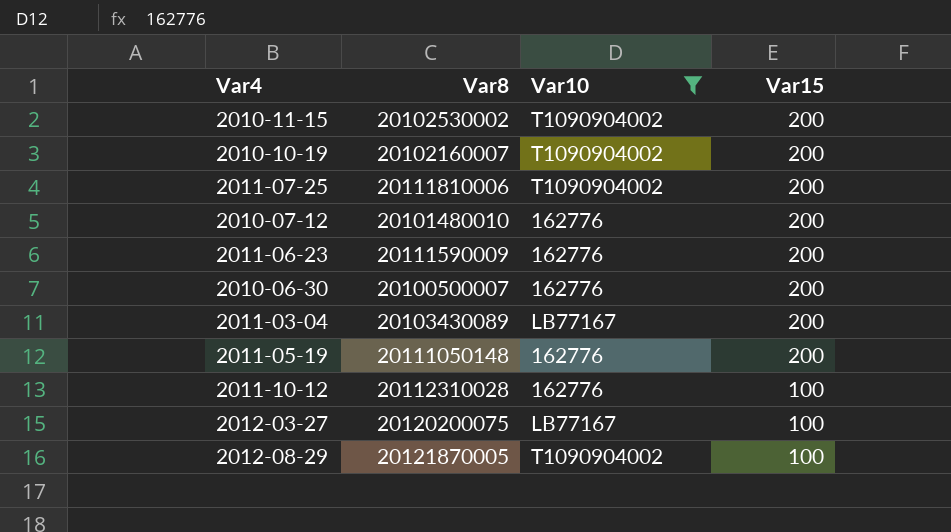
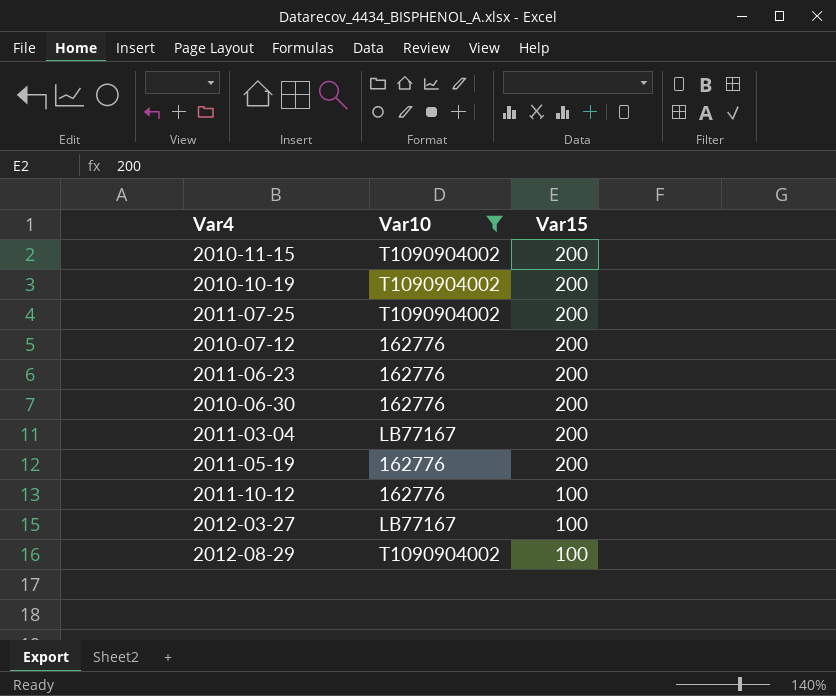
column Var8 | position: 2 -> none

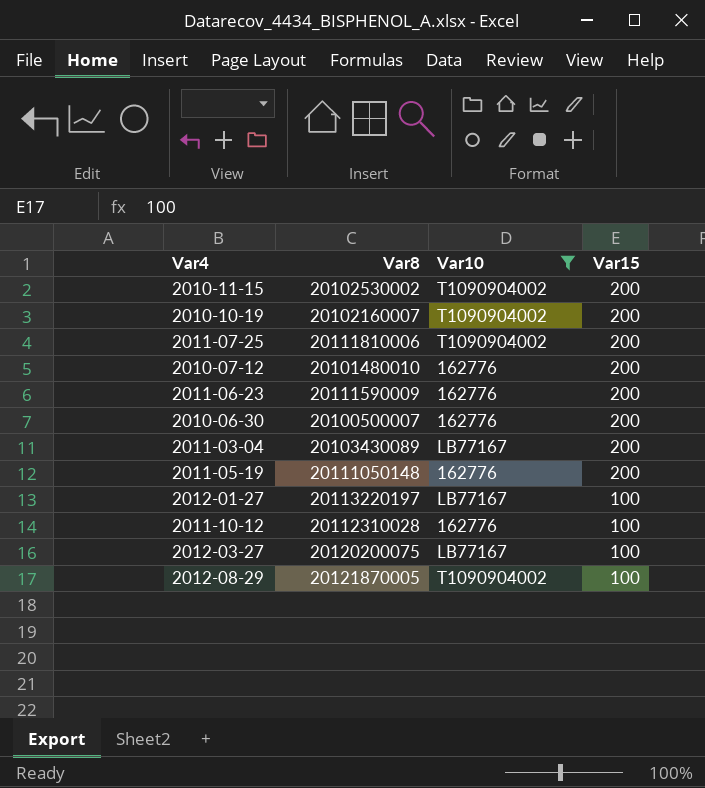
column Var8 | position: none -> 2
row 2012-01-27: none -> 20113220197 | LB77167 | 100

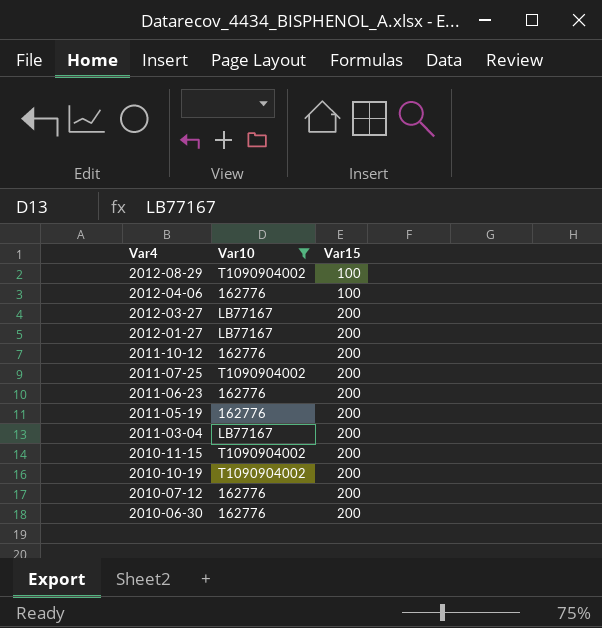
row order: Var15 descending -> Var4 descending
column Var8 | position: 2 -> none
row 2012-04-06: none -> 162776 | 100
2012-03-27 | Var15: 100 -> 200
2012-01-27 | Var15: 100 -> 200
2011-10-12 | Var15: 100 -> 200

